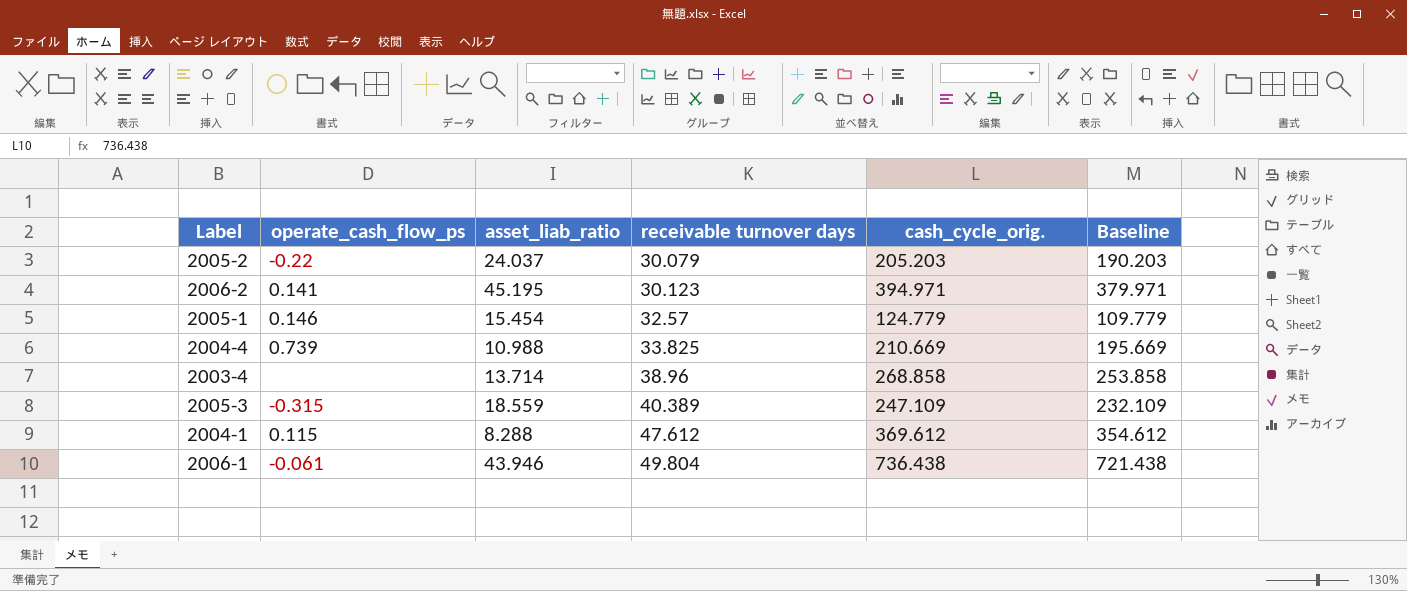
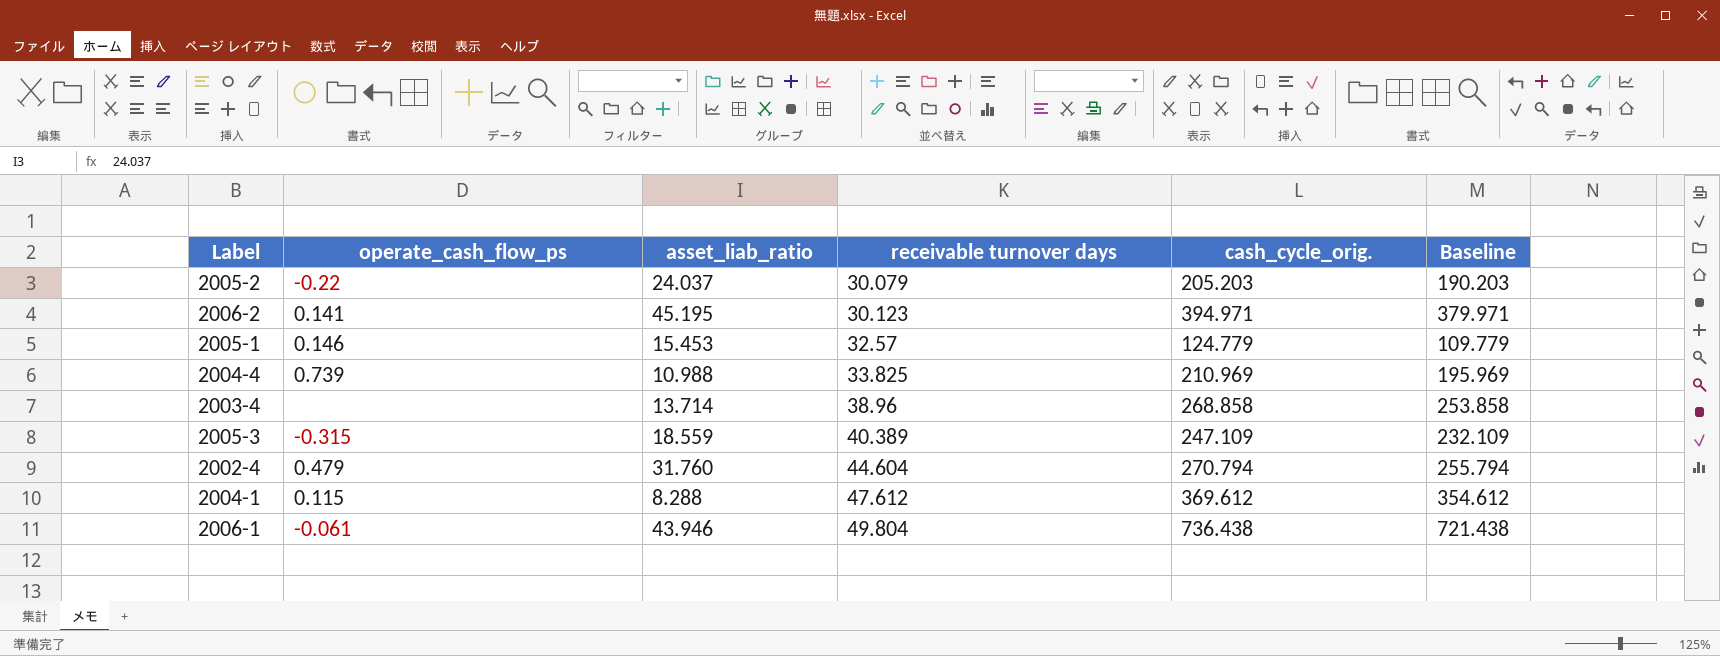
2005-1 | asset_liab_ratio: 15.454 -> 15.453
2004-4 | cash_cycle_orig.: 210.669 -> 210.969
2004-4 | Baseline: 195.669 -> 195.969
row 2002-4: none -> 0.479 | 31.760 | 44.604 | 270.794 | 255.794

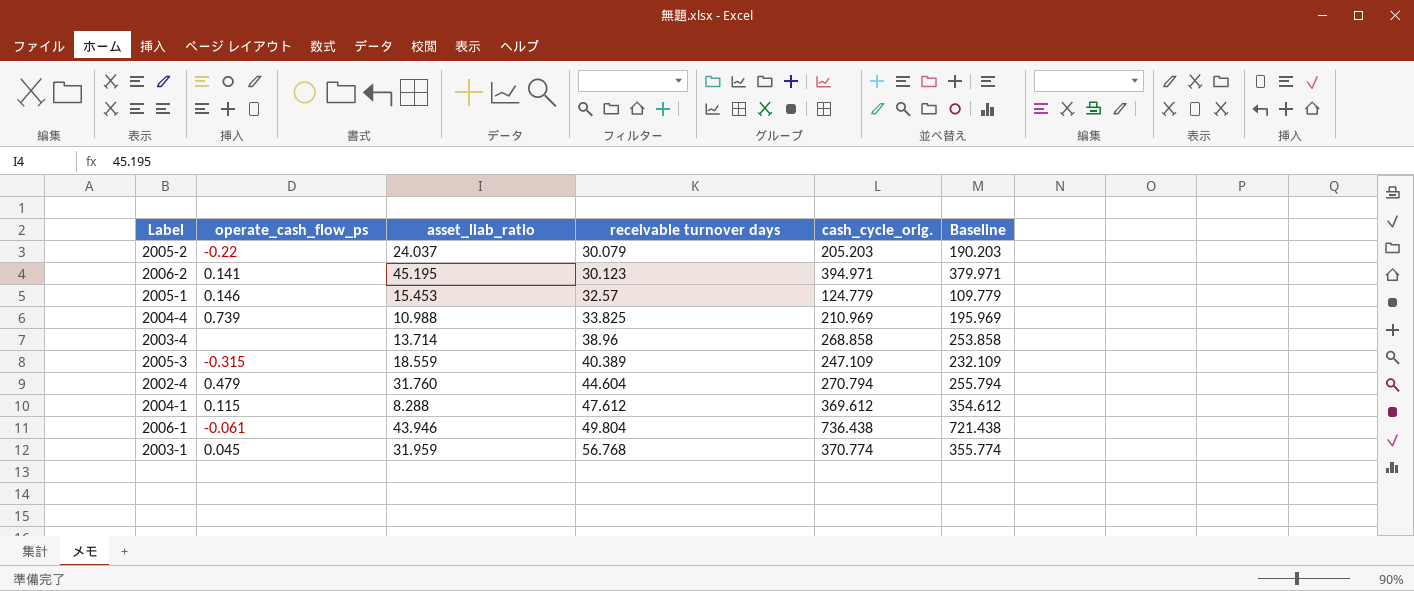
row 2003-1: none -> 0.045 | 31.959 | 56.768 | 370.774 | 355.774

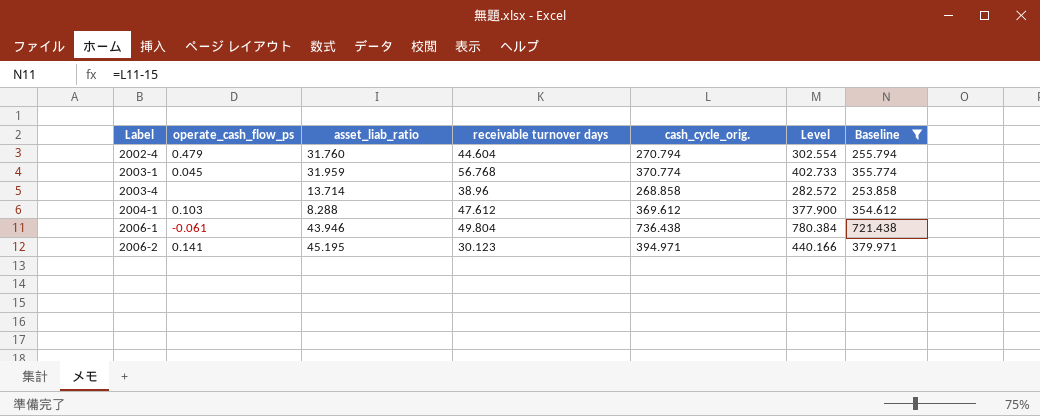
filter: none -> Baseline >= 253.858
row order: receivable turnover days ascending -> Label ascending
column Level | formula: none -> [asset_liab_ratio] + [cash_cycle_orig.]
2004-1 | operate_cash_flow_ps: 0.115 -> 0.103

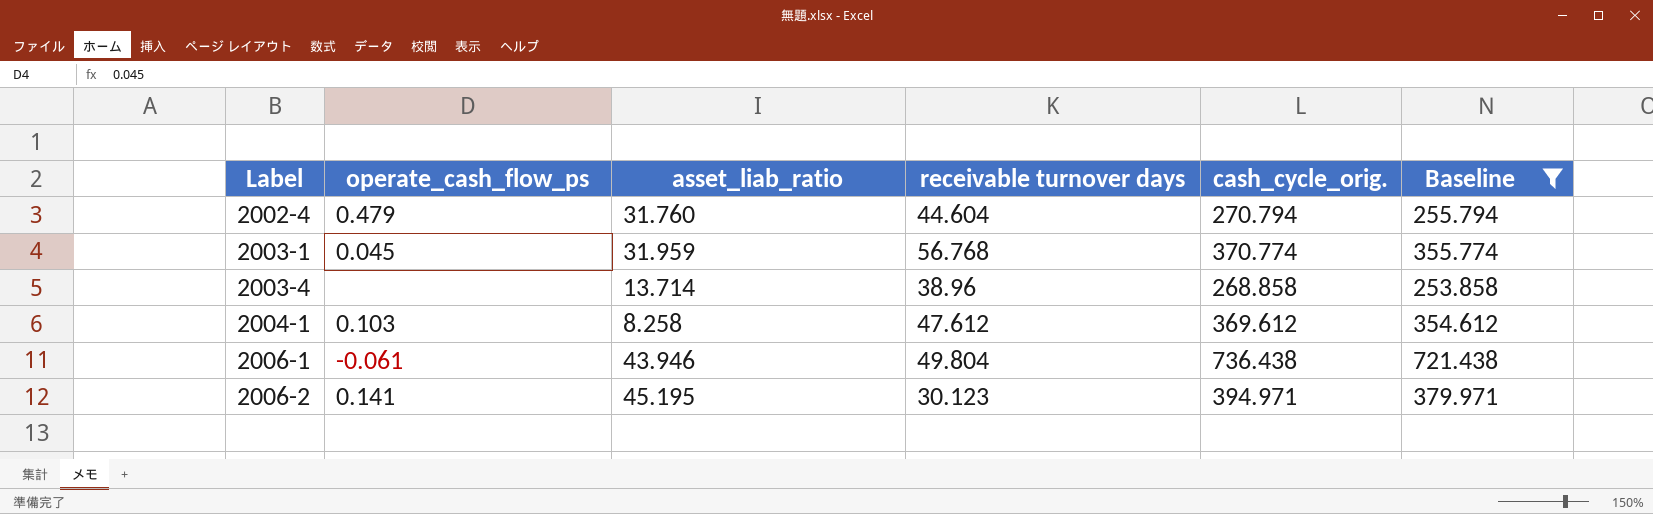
column Level | formula: [asset_liab_ratio] + [cash_cycle_orig.] -> none
2004-1 | asset_liab_ratio: 8.288 -> 8.258

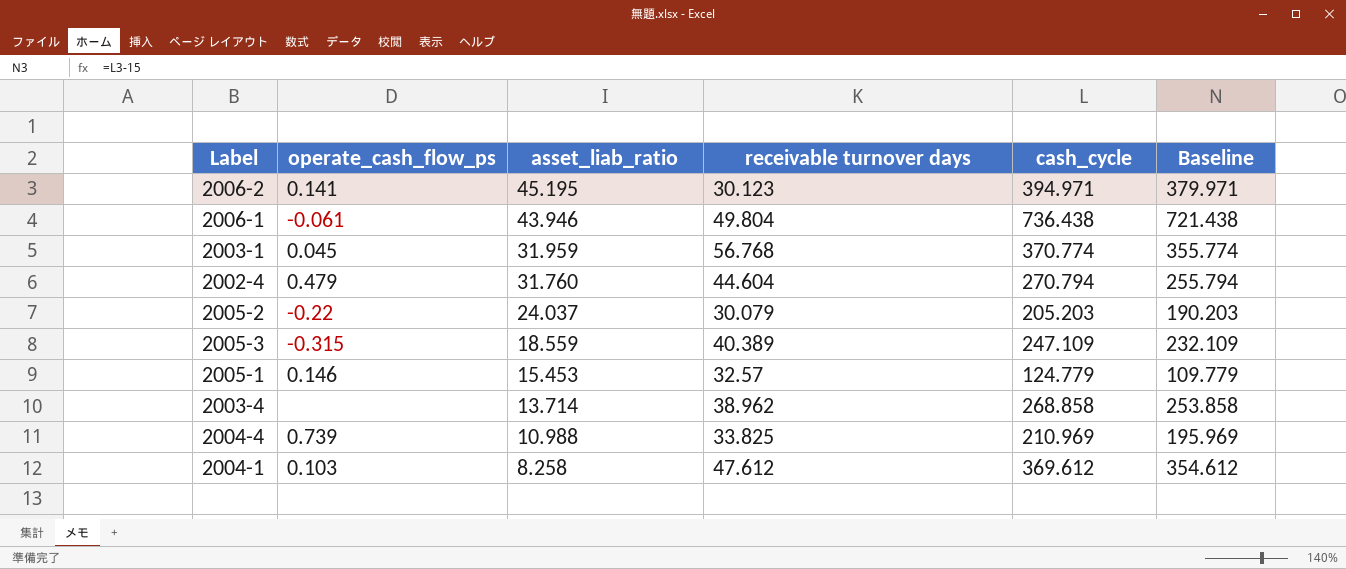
filter: Baseline >= 253.858 -> none
row order: Label ascending -> asset_liab_ratio descending
column name: cash_cycle_orig. -> cash_cycle
2003-4 | receivable turnover days: 38.96 -> 38.962

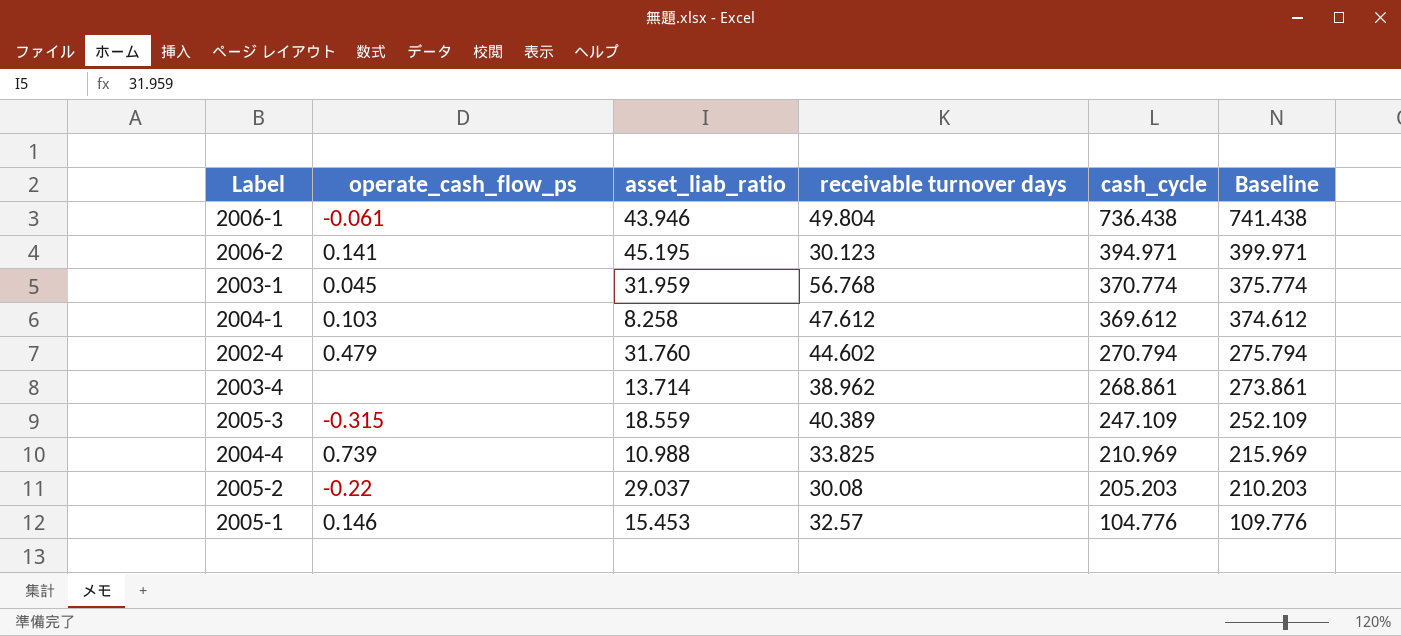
row order: asset_liab_ratio descending -> cash_cycle descending
column Baseline | formula: [cash_cycle] - 15 -> [cash_cycle] + 5
2002-4 | receivable turnover days: 44.604 -> 44.602
2003-4 | cash_cycle: 268.858 -> 268.861
2005-2 | asset_liab_ratio: 24.037 -> 29.037
2005-2 | receivable turnover days: 30.079 -> 30.08
2005-1 | cash_cycle: 124.779 -> 104.776

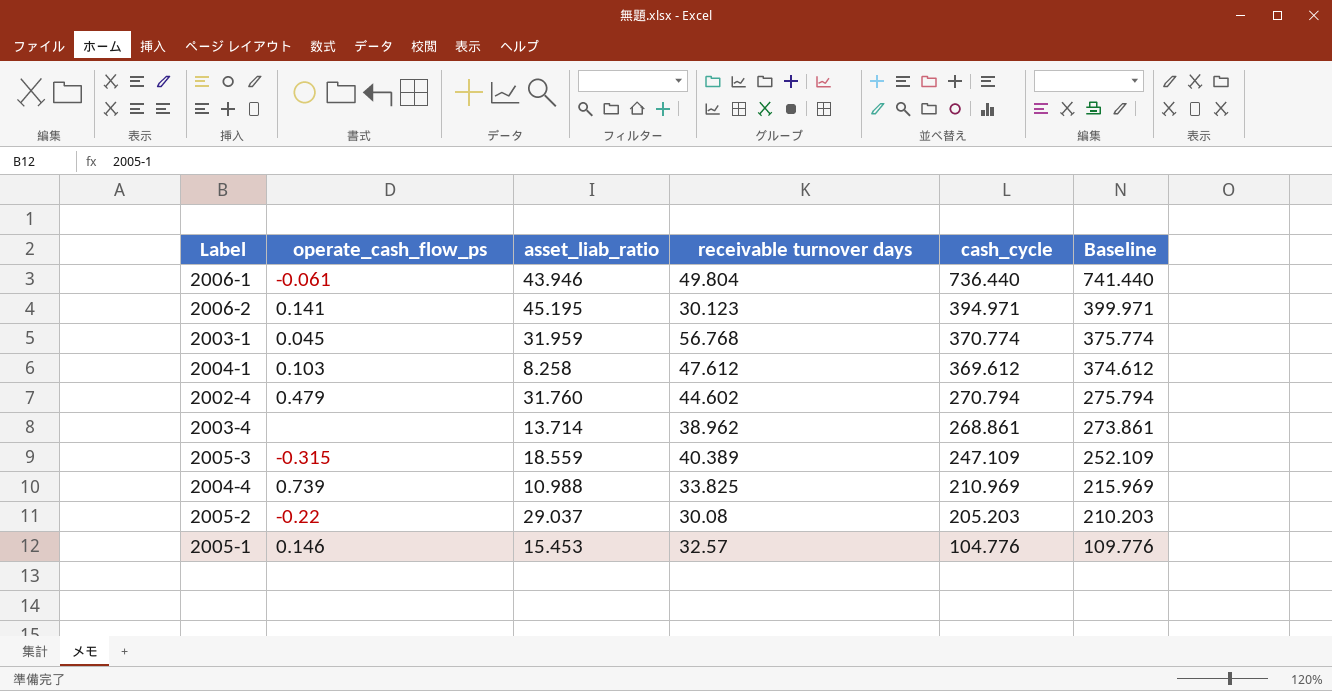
2006-1 | cash_cycle: 736.438 -> 736.440
2006-1 | Baseline: 741.438 -> 741.440

